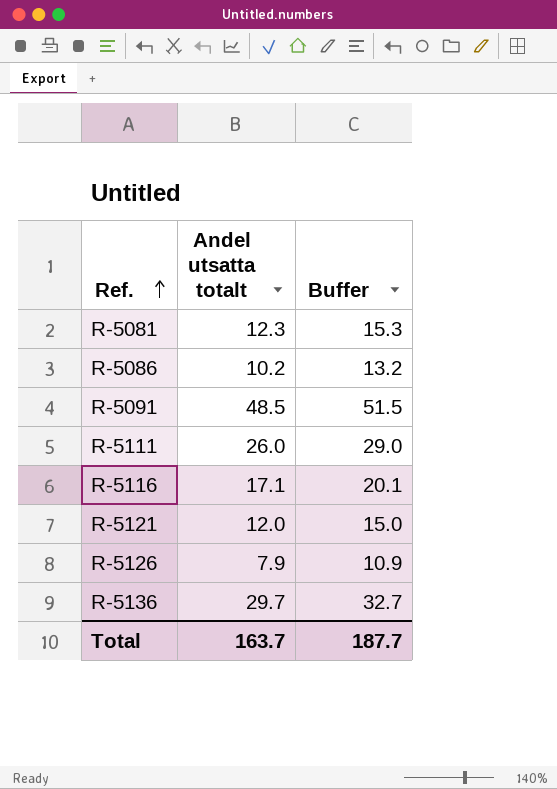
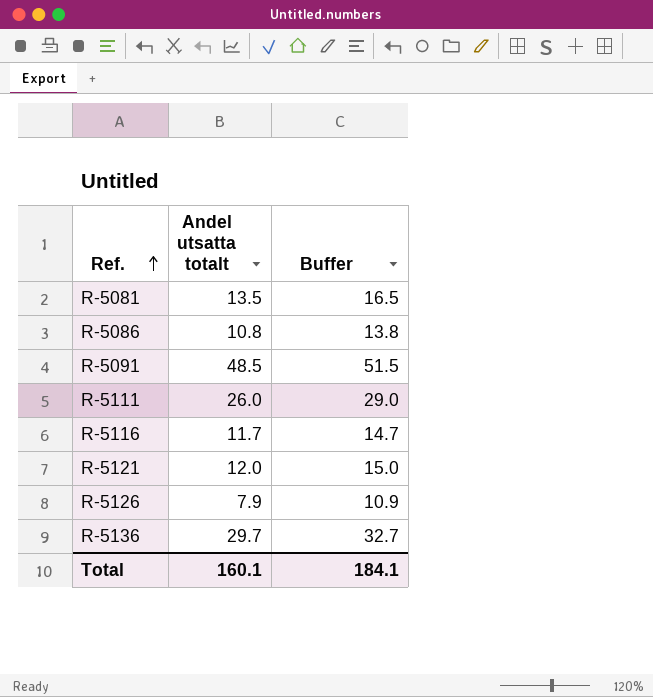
R-5081 | Andel utsatta totalt: 12.3 -> 13.5
R-5081 | Buffer: 15.3 -> 16.5
R-5086 | Andel utsatta totalt: 10.2 -> 10.8
R-5086 | Buffer: 13.2 -> 13.8
R-5116 | Andel utsatta totalt: 17.1 -> 11.7
R-5116 | Buffer: 20.1 -> 14.7
Total | Andel utsatta totalt: 163.7 -> 160.1
Total | Buffer: 187.7 -> 184.1

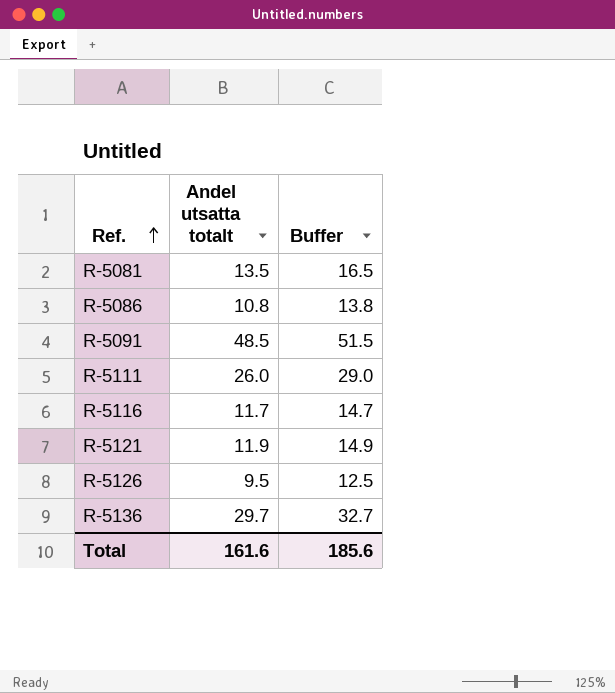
R-5121 | Andel utsatta totalt: 12.0 -> 11.9
R-5121 | Buffer: 15.0 -> 14.9
R-5126 | Andel utsatta totalt: 7.9 -> 9.5
R-5126 | Buffer: 10.9 -> 12.5
Total | Andel utsatta totalt: 160.1 -> 161.6
Total | Buffer: 184.1 -> 185.6

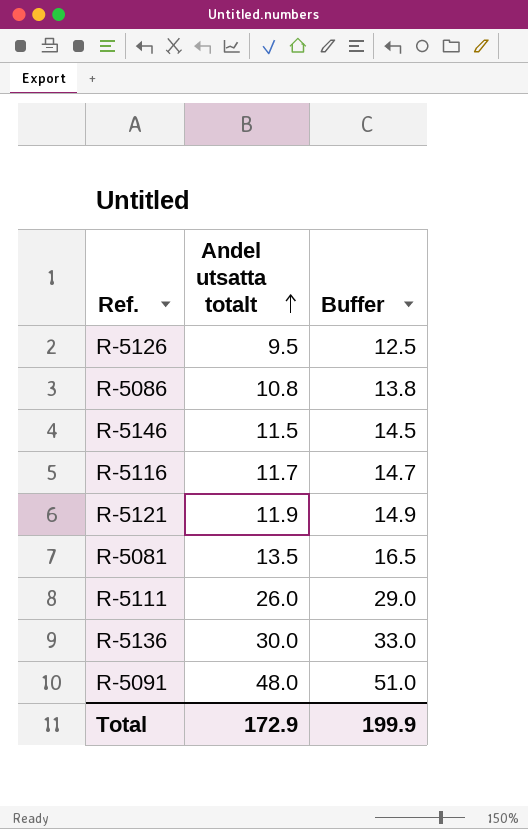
row order: Ref. ascending -> Andel utsatta totalt ascending
row R-5146: none -> 11.5 | 14.5
R-5136 | Andel utsatta totalt: 29.7 -> 30.0
R-5136 | Buffer: 32.7 -> 33.0
R-5091 | Andel utsatta totalt: 48.5 -> 48.0
R-5091 | Buffer: 51.5 -> 51.0
Total | Andel utsatta totalt: 161.6 -> 172.9
Total | Buffer: 185.6 -> 199.9

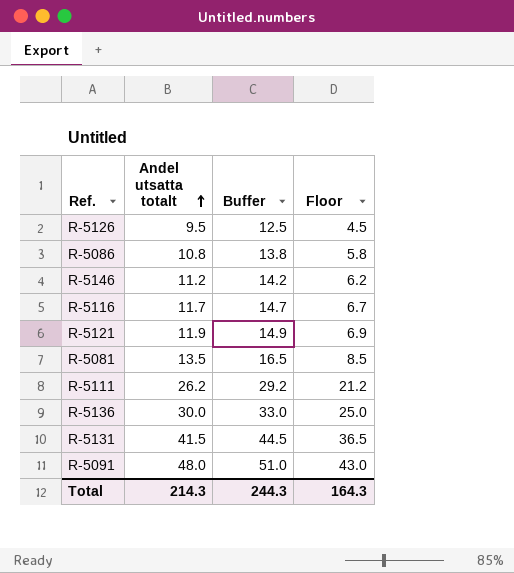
column Floor | formula: none -> [Andel utsatta totalt] - 5
R-5146 | Andel utsatta totalt: 11.5 -> 11.2
R-5146 | Buffer: 14.5 -> 14.2
R-5111 | Andel utsatta totalt: 26.0 -> 26.2
R-5111 | Buffer: 29.0 -> 29.2
row R-5131: none -> 41.5 | 44.5 | 36.5
Total | Andel utsatta totalt: 172.9 -> 214.3
Total | Buffer: 199.9 -> 244.3

